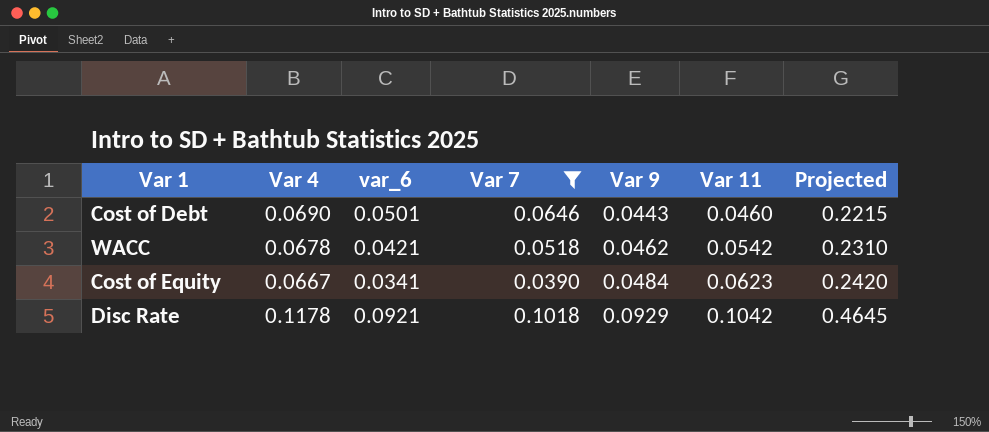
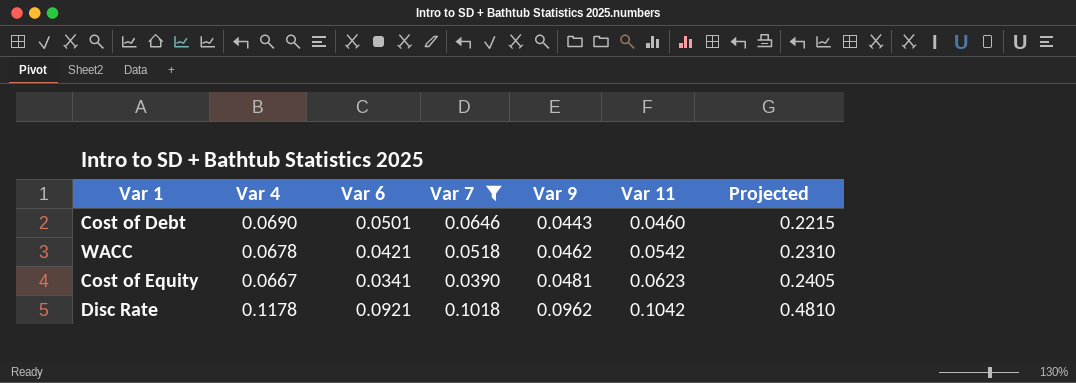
column name: var_6 -> Var 6
Cost of Equity | Var 9: 0.0484 -> 0.0481
Cost of Equity | Projected: 0.2420 -> 0.2405
Disc Rate | Var 9: 0.0929 -> 0.0962
Disc Rate | Projected: 0.4645 -> 0.4810

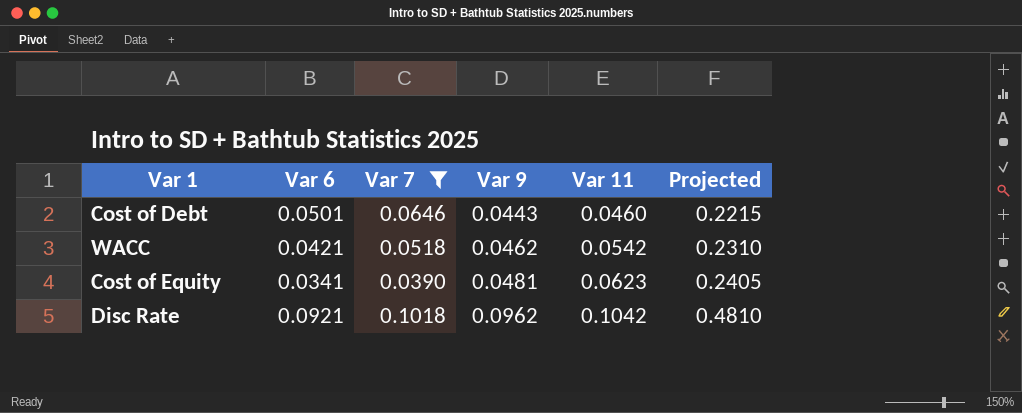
column Var 4 | position: 2 -> none

